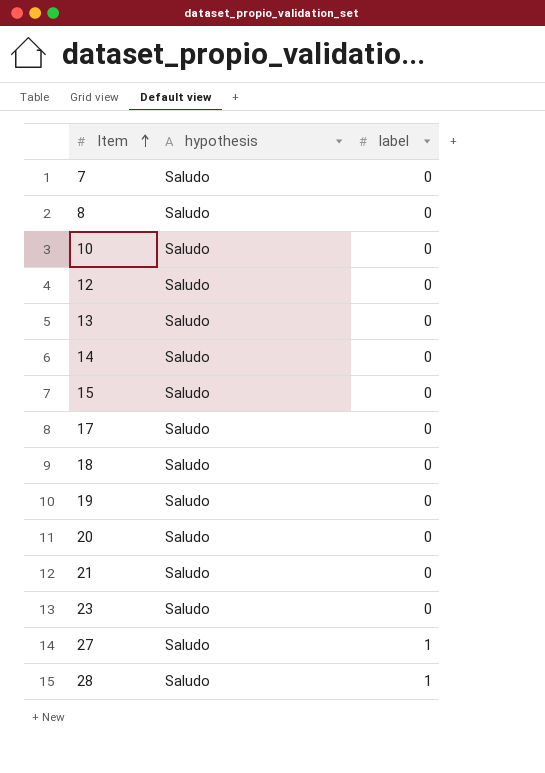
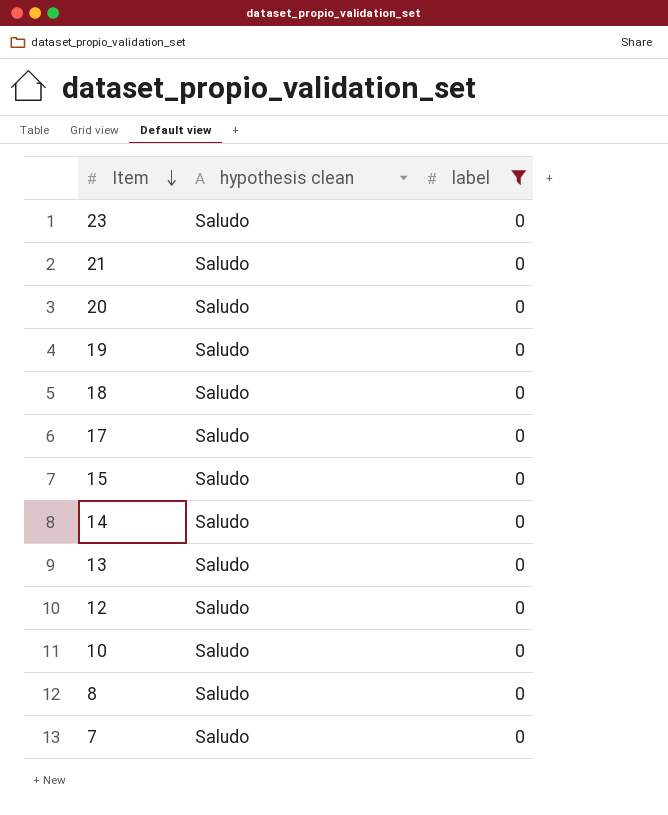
filter: none -> label = 0
row order: Item ascending -> Item descending
column name: hypothesis -> hypothesis clean

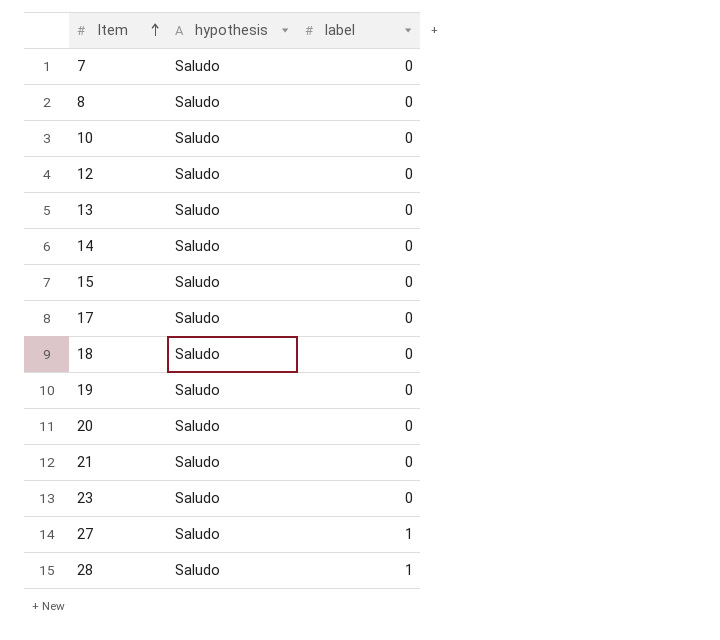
filter: label = 0 -> none
row order: Item descending -> Item ascending
column name: hypothesis clean -> hypothesis

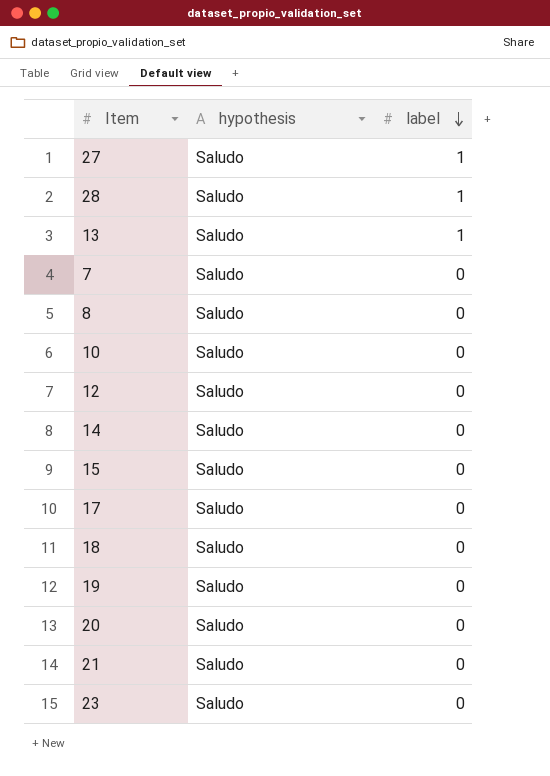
row order: Item ascending -> label descending
13 | label: 0 -> 1

